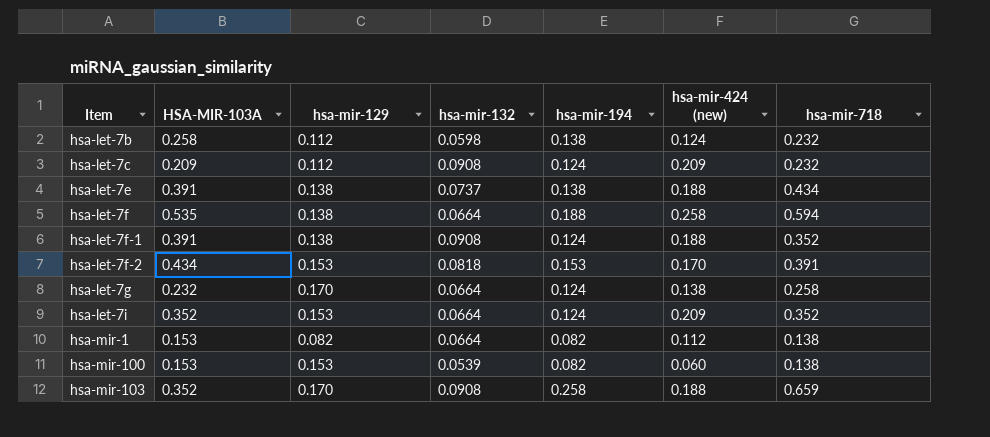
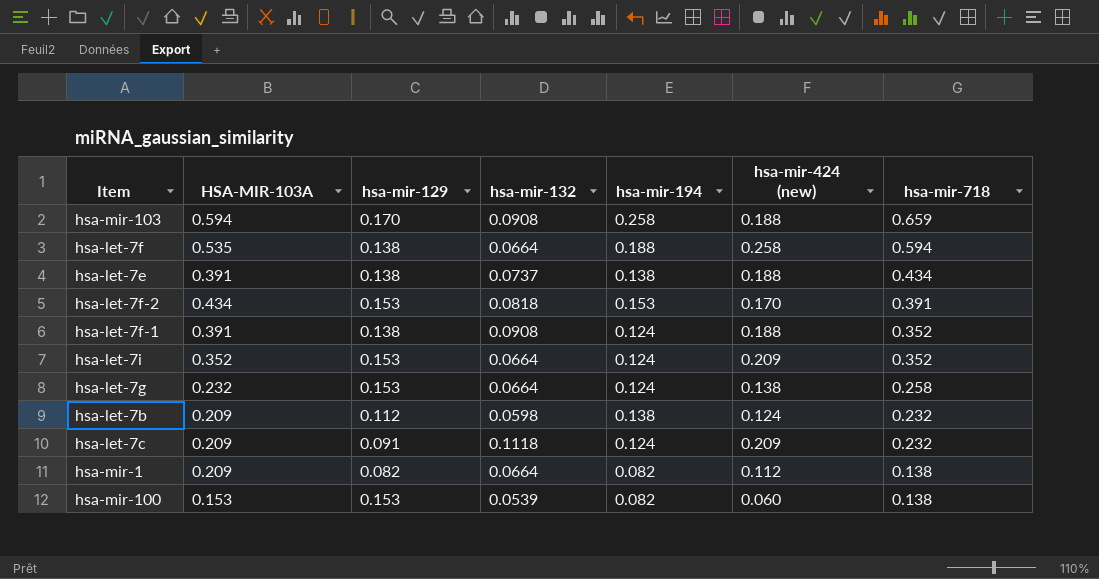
row order: Item ascending -> hsa-mir-718 descending
hsa-mir-103 | HSA-MIR-103A: 0.352 -> 0.594
hsa-let-7g | hsa-mir-129: 0.170 -> 0.153
hsa-let-7b | HSA-MIR-103A: 0.258 -> 0.209
hsa-let-7c | hsa-mir-129: 0.112 -> 0.091
hsa-let-7c | hsa-mir-132: 0.0908 -> 0.1118
hsa-mir-1 | HSA-MIR-103A: 0.153 -> 0.209

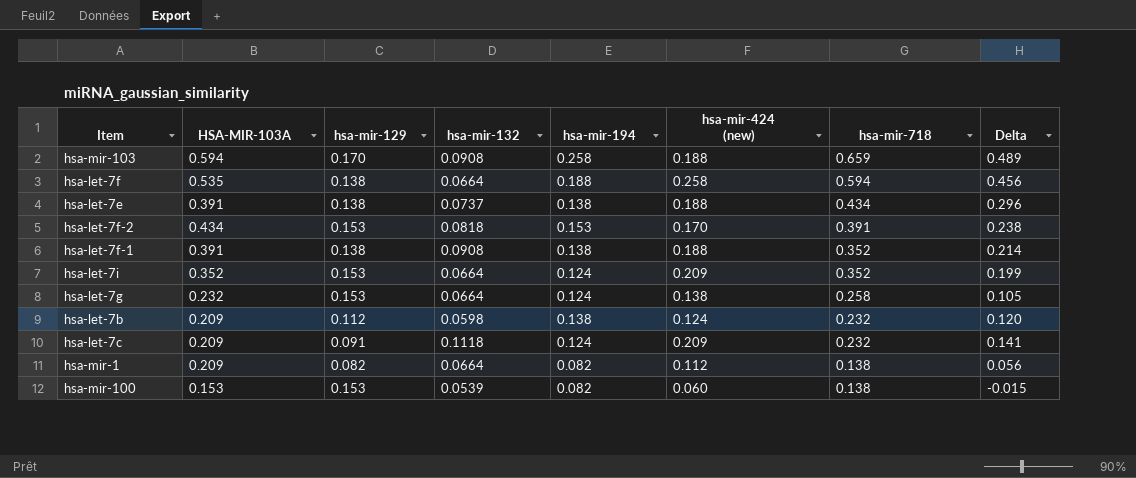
column Delta | formula: none -> [hsa-mir-718] - [hsa-mir-129]
hsa-let-7f-1 | hsa-mir-194: 0.124 -> 0.138

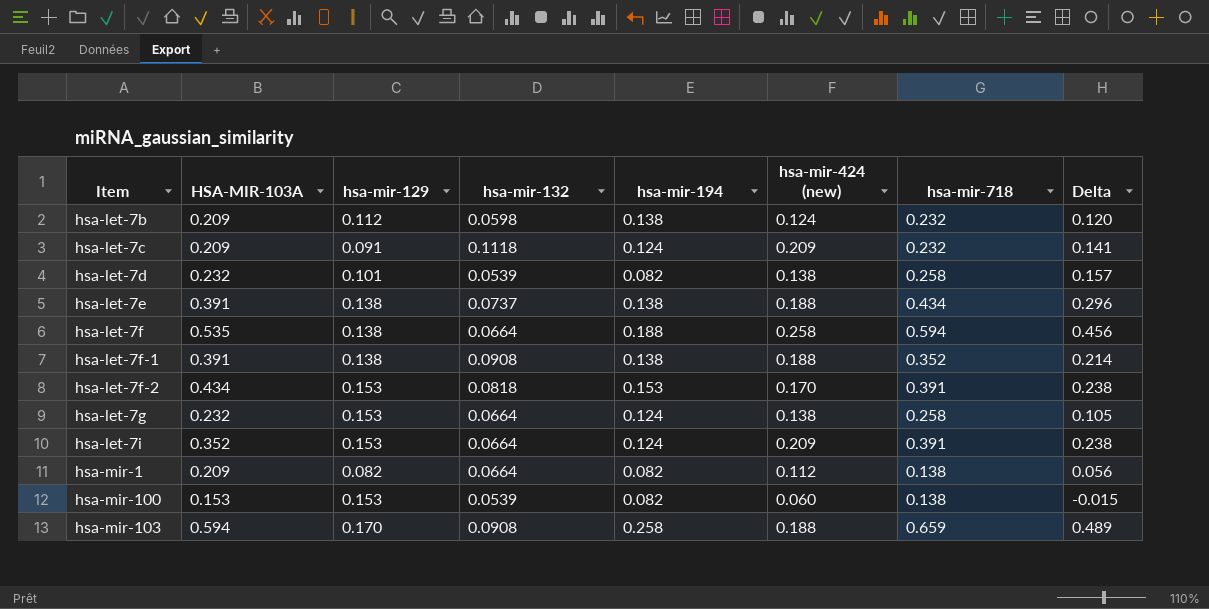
row order: hsa-mir-718 descending -> Item ascending
row hsa-let-7d: none -> 0.232 | 0.101 | 0.0539 | 0.082 | 0.138 | 0.258 | 0.157
hsa-let-7i | hsa-mir-718: 0.352 -> 0.391
hsa-let-7i | Delta: 0.199 -> 0.238

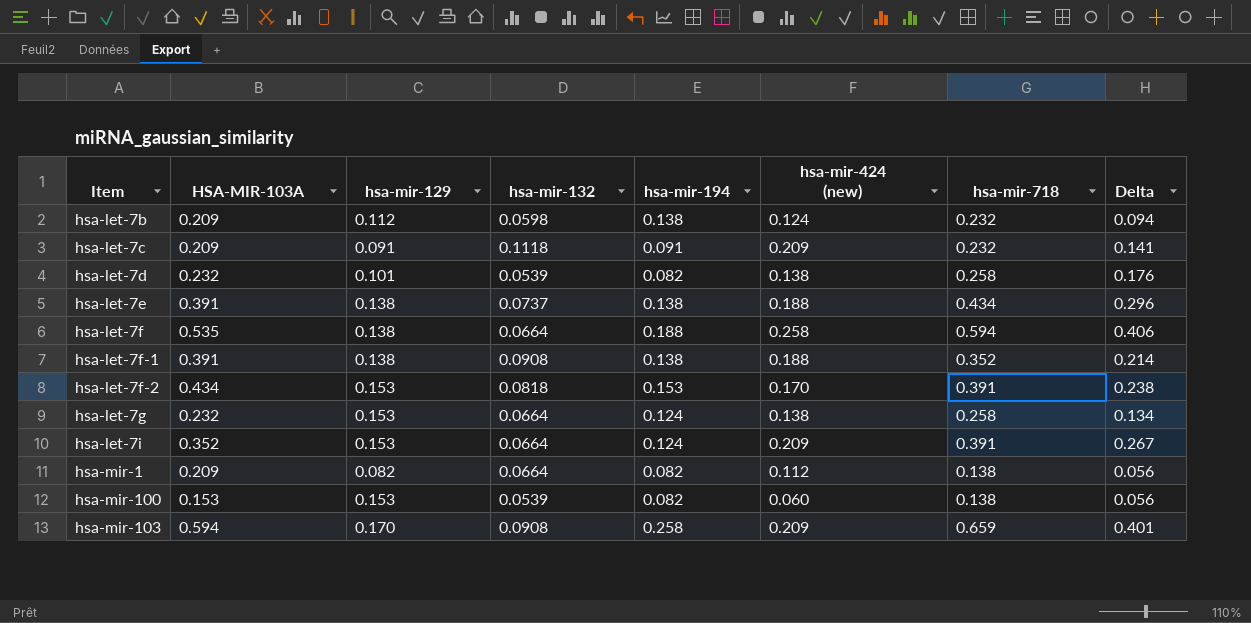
column Delta | formula: [hsa-mir-718] - [hsa-mir-129] -> [hsa-mir-718] - [hsa-mir-194]
hsa-let-7c | hsa-mir-194: 0.124 -> 0.091
hsa-mir-103 | hsa-mir-424 (new): 0.188 -> 0.209

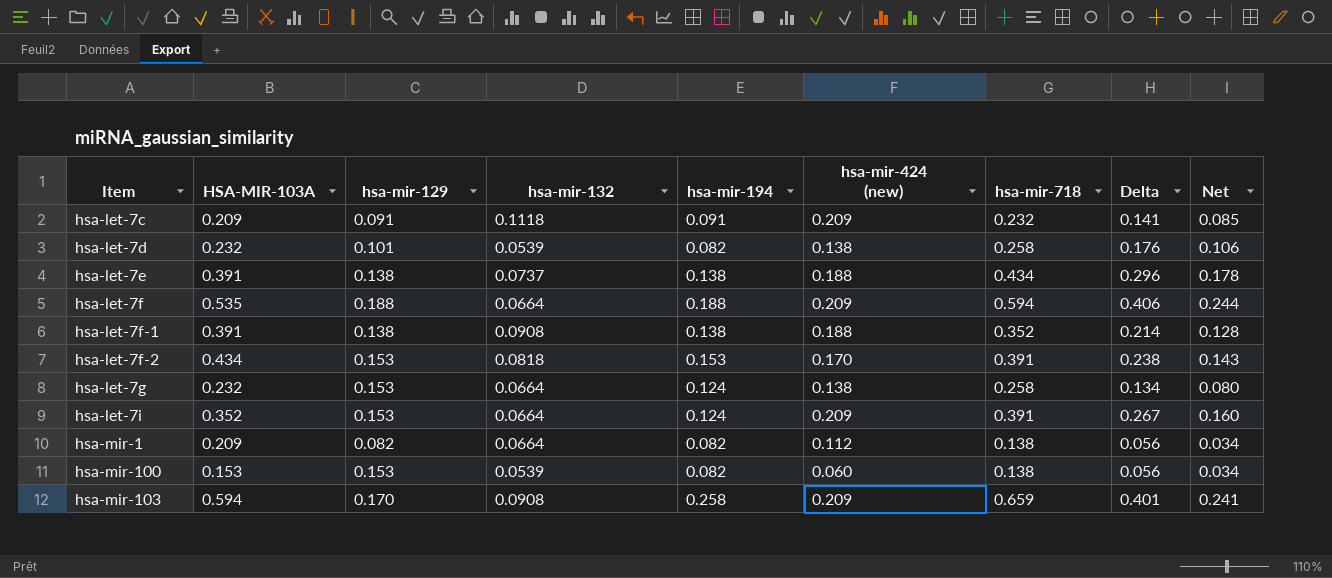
column Net | formula: none -> [Delta] * 0.6
row hsa-let-7b: 0.209 | 0.112 | 0.0598 | 0.138 | 0.124 | 0.232 | 0.094 -> none
hsa-let-7f | hsa-mir-129: 0.138 -> 0.188
hsa-let-7f | hsa-mir-424 (new): 0.258 -> 0.209

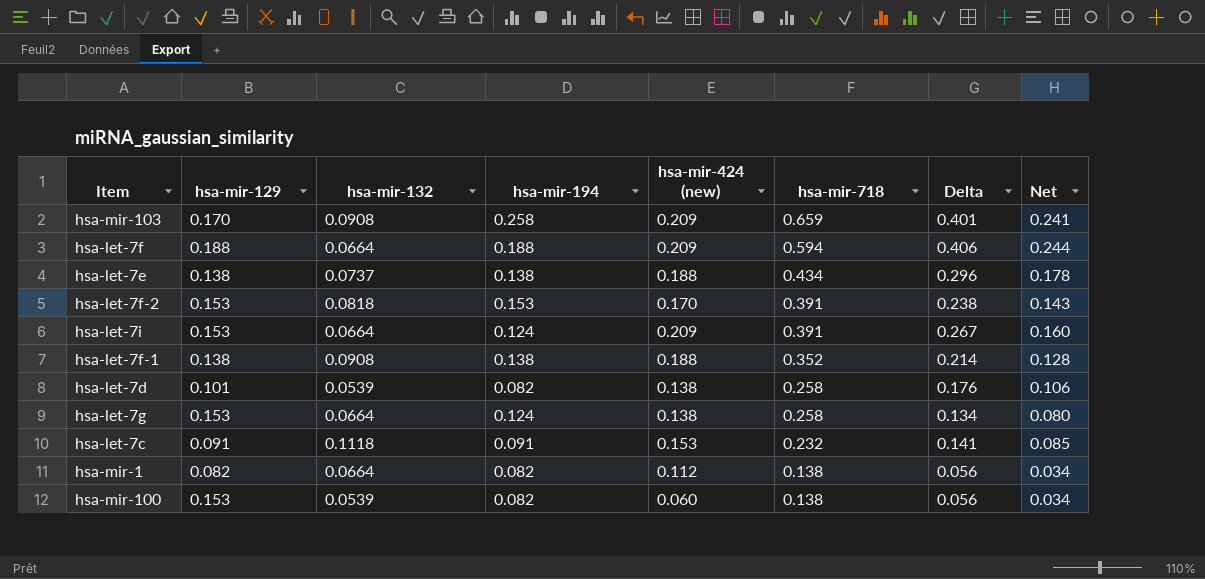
row order: Item ascending -> hsa-mir-718 descending
column HSA-MIR-103A | position: 2 -> none
hsa-let-7c | hsa-mir-424 (new): 0.209 -> 0.153

